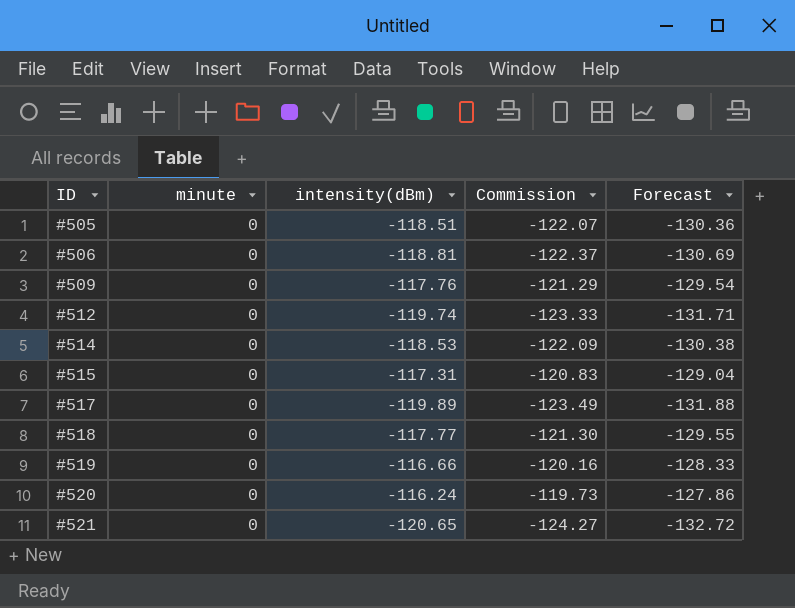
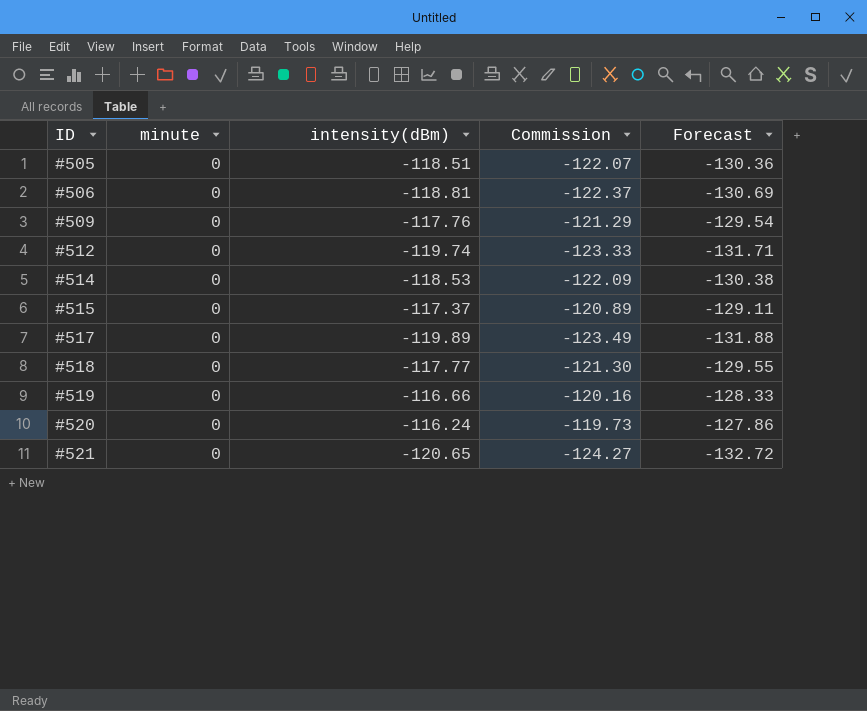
#515 | intensity(dBm): -117.31 -> -117.37
#515 | Commission: -120.83 -> -120.89
#515 | Forecast: -129.04 -> -129.11

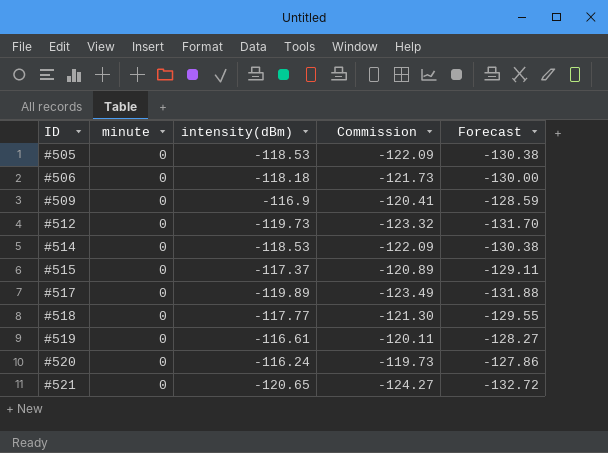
#505 | intensity(dBm): -118.51 -> -118.53
#505 | Commission: -122.07 -> -122.09
#505 | Forecast: -130.36 -> -130.38
#506 | intensity(dBm): -118.81 -> -118.18
#506 | Commission: -122.37 -> -121.73
#506 | Forecast: -130.69 -> -130.00
#509 | intensity(dBm): -117.76 -> -116.9
#509 | Commission: -121.29 -> -120.41
#509 | Forecast: -129.54 -> -128.59
#512 | intensity(dBm): -119.74 -> -119.73
#512 | Commission: -123.33 -> -123.32
#512 | Forecast: -131.71 -> -131.70
#519 | intensity(dBm): -116.66 -> -116.61
#519 | Commission: -120.16 -> -120.11
#519 | Forecast: -128.33 -> -128.27

